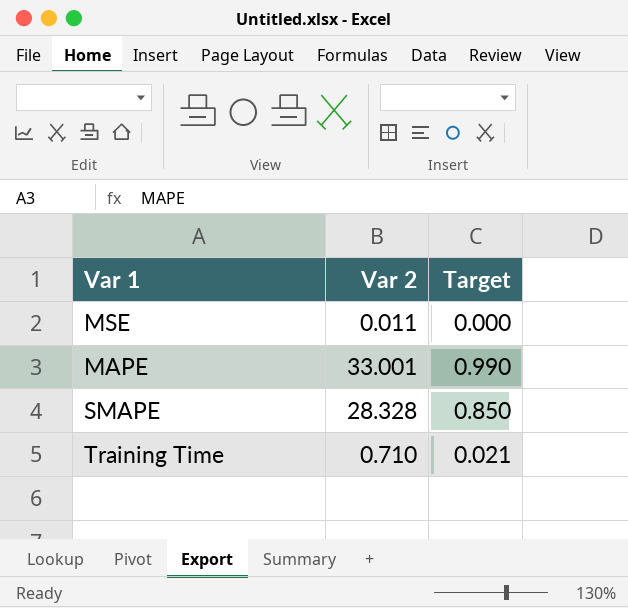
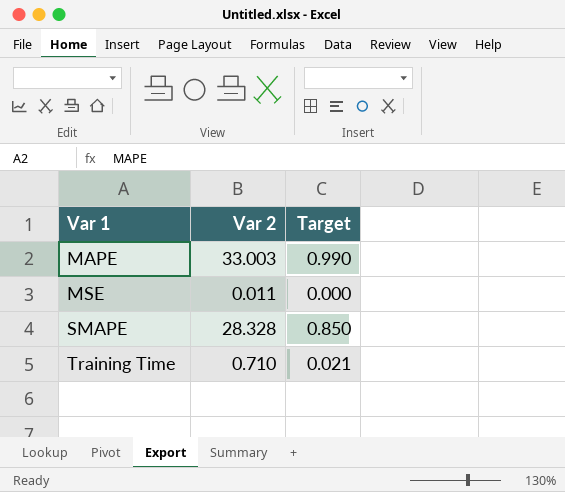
row order: none -> Var 1 ascending
MAPE | Var 2: 33.001 -> 33.003

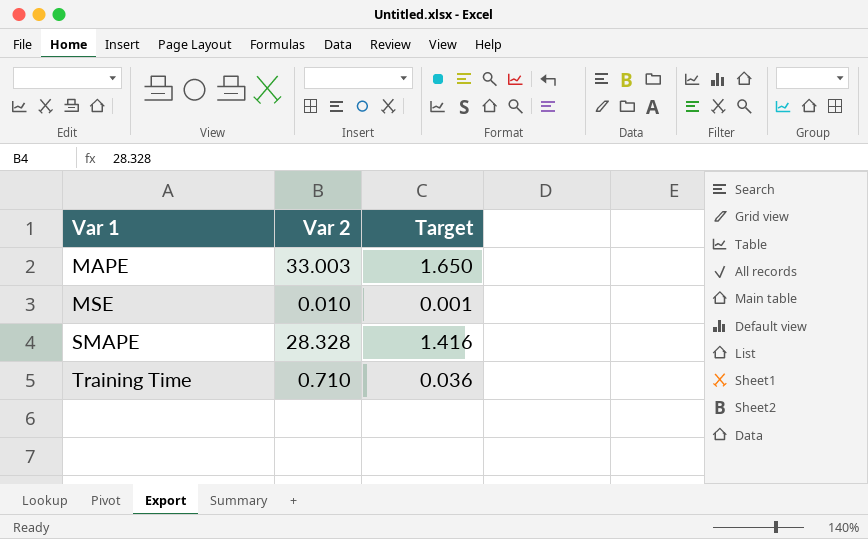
column Target | formula: [Var 2] * 0.03 -> [Var 2] * 0.05
MSE | Var 2: 0.011 -> 0.010

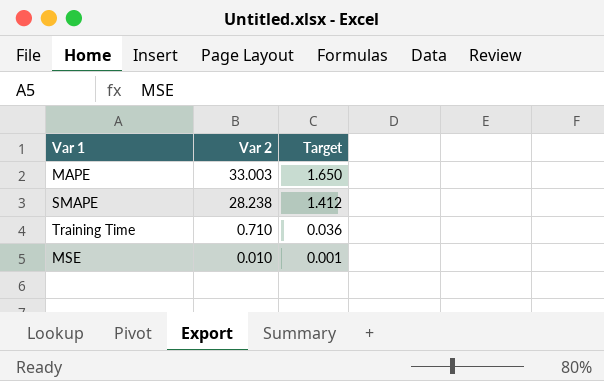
row order: Var 1 ascending -> Var 2 descending
SMAPE | Var 2: 28.328 -> 28.238
SMAPE | Target: 1.416 -> 1.412

